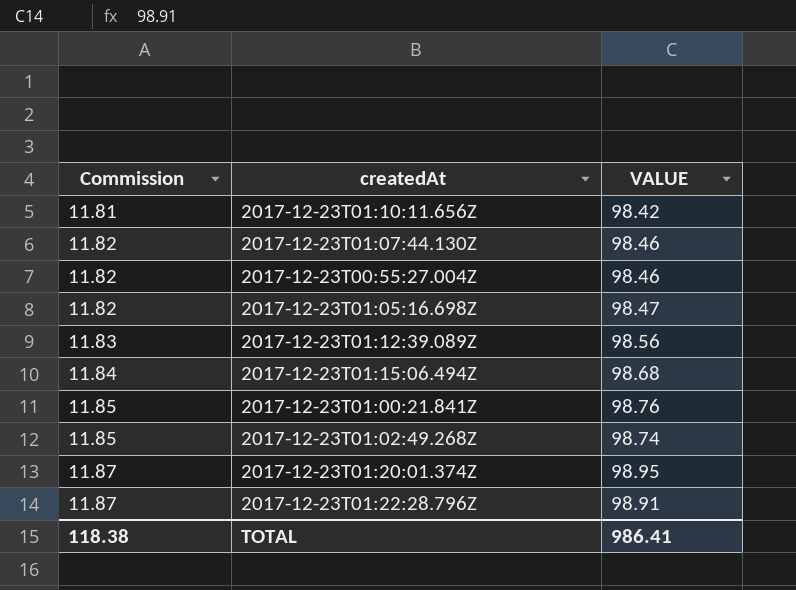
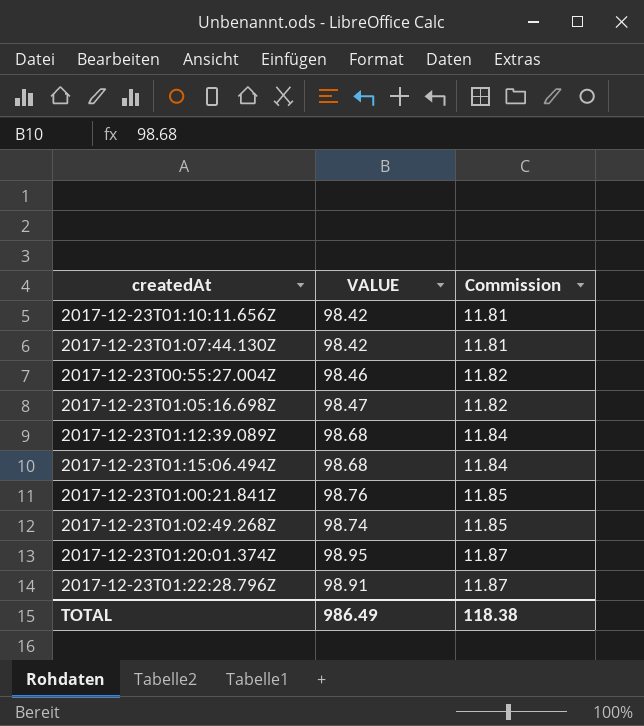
column Commission | position: 1 -> 3
2017-12-23T01:07:44.130Z | VALUE: 98.46 -> 98.42
2017-12-23T01:07:44.130Z | Commission: 11.82 -> 11.81
2017-12-23T01:12:39.089Z | VALUE: 98.56 -> 98.68
2017-12-23T01:12:39.089Z | Commission: 11.83 -> 11.84
TOTAL | VALUE: 986.41 -> 986.49

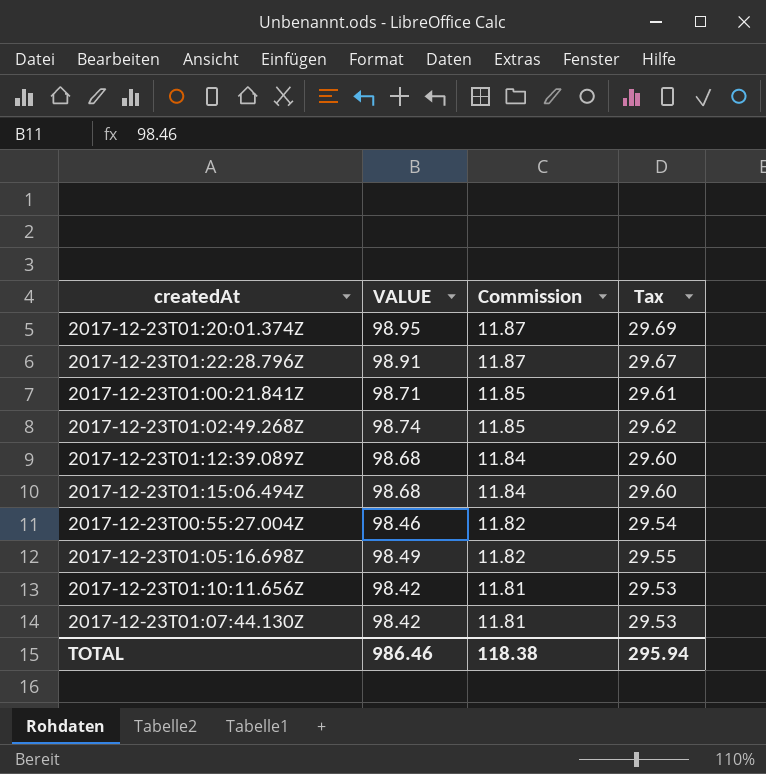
row order: Commission ascending -> Commission descending
column Tax | formula: none -> [VALUE] * 0.3
2017-12-23T01:00:21.841Z | VALUE: 98.76 -> 98.71
2017-12-23T01:05:16.698Z | VALUE: 98.47 -> 98.49
TOTAL | VALUE: 986.49 -> 986.46

